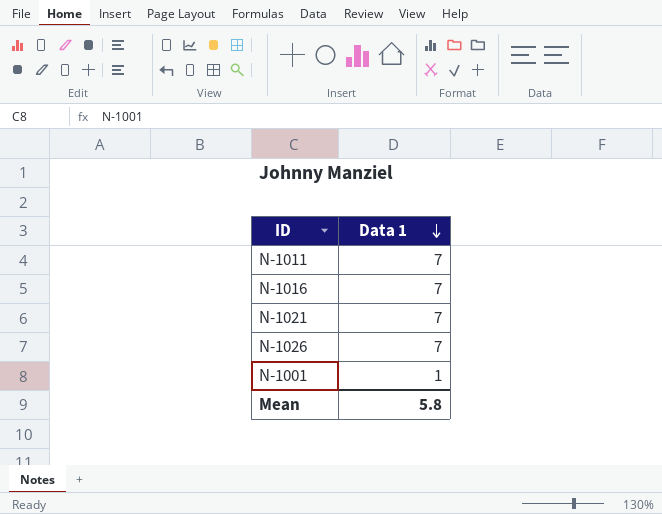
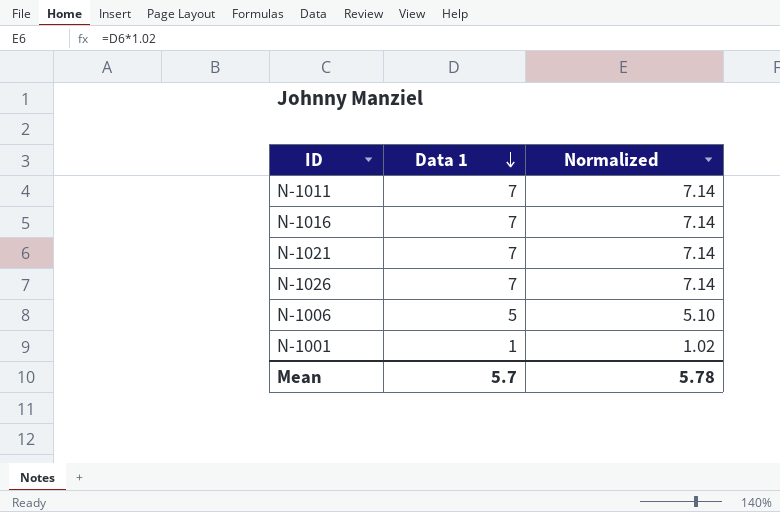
column Normalized | formula: none -> [Data 1] * 1.02
row N-1006: none -> 5 | 5.10
Mean | Data 1: 5.8 -> 5.7

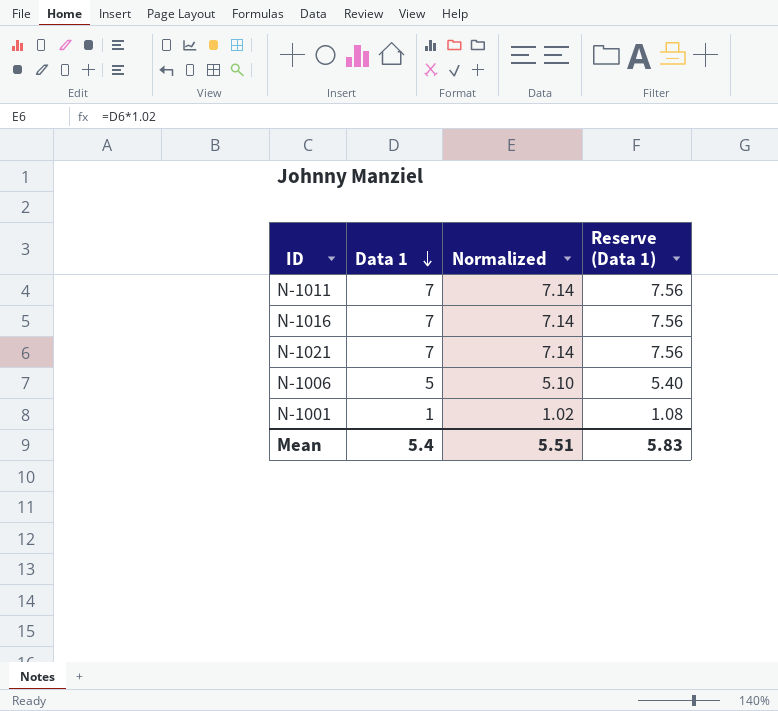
column Reserve (Data 1) | formula: none -> [Data 1] * 1.08
row N-1026: 7 | 7.14 -> none
Mean | Data 1: 5.7 -> 5.4
Mean | Normalized: 5.78 -> 5.51

